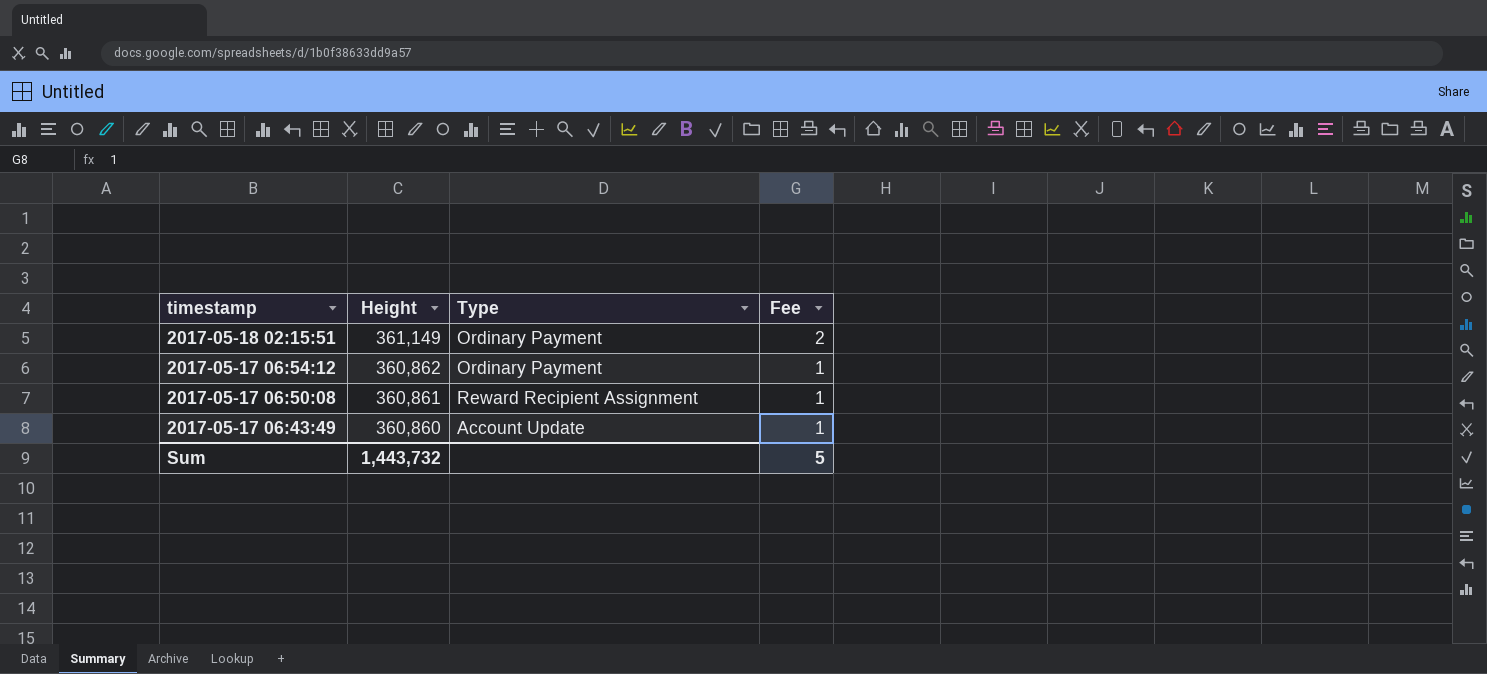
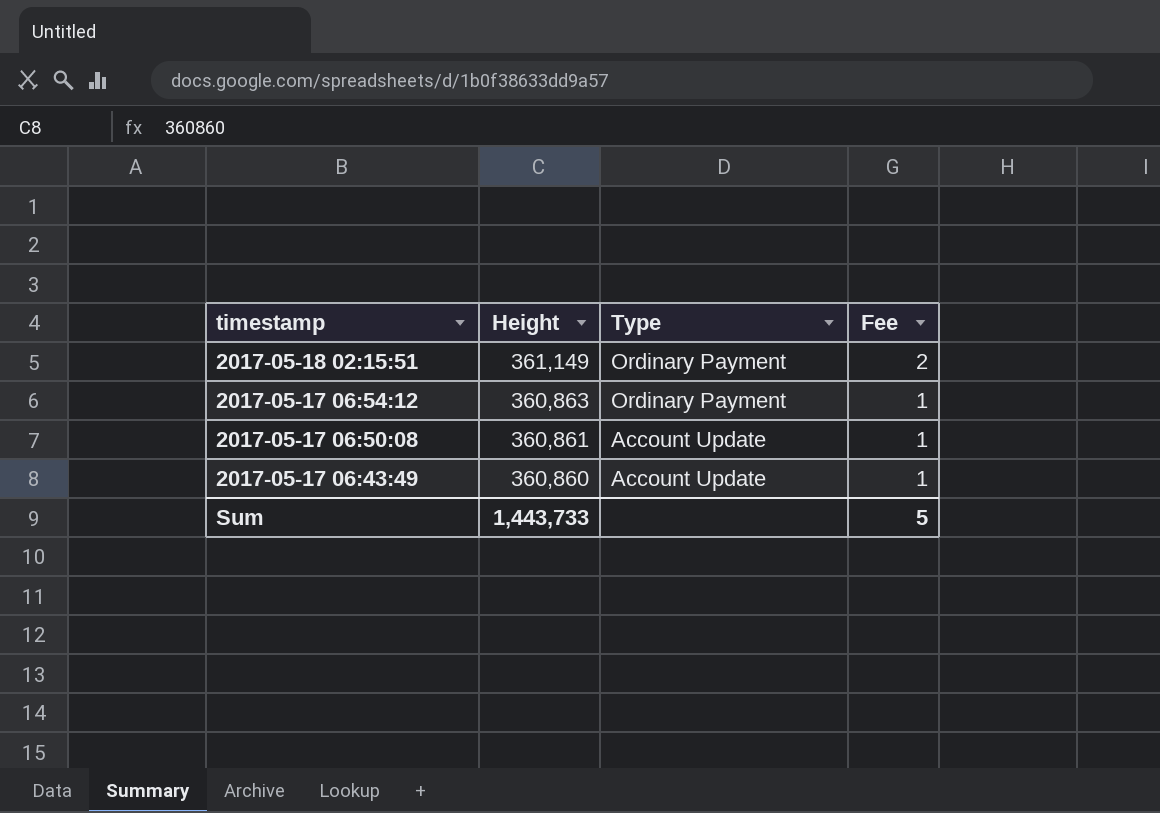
2017-05-17 06:54:12 | Height: 360,862 -> 360,863
2017-05-17 06:50:08 | Type: Reward Recipient Assignment -> Account Update
Sum | Height: 1,443,732 -> 1,443,733

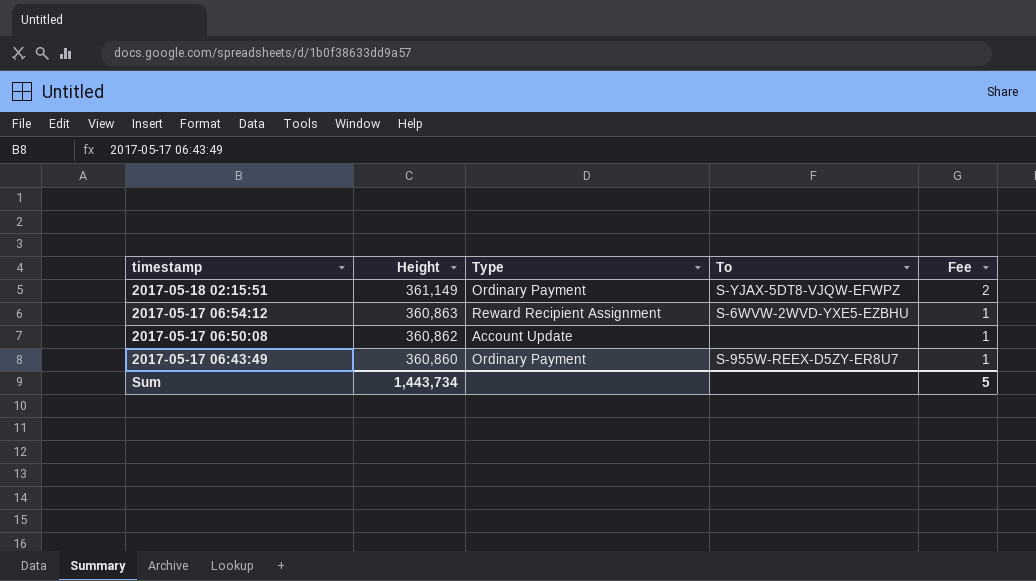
column To | position: none -> 4
2017-05-17 06:54:12 | Type: Ordinary Payment -> Reward Recipient Assignment
2017-05-17 06:50:08 | Height: 360,861 -> 360,862
2017-05-17 06:43:49 | Type: Account Update -> Ordinary Payment
Sum | Height: 1,443,733 -> 1,443,734

